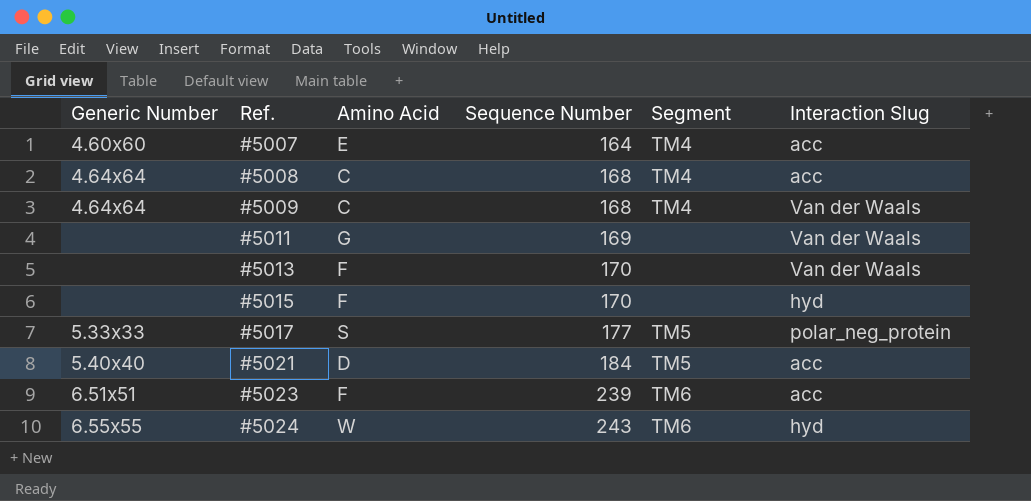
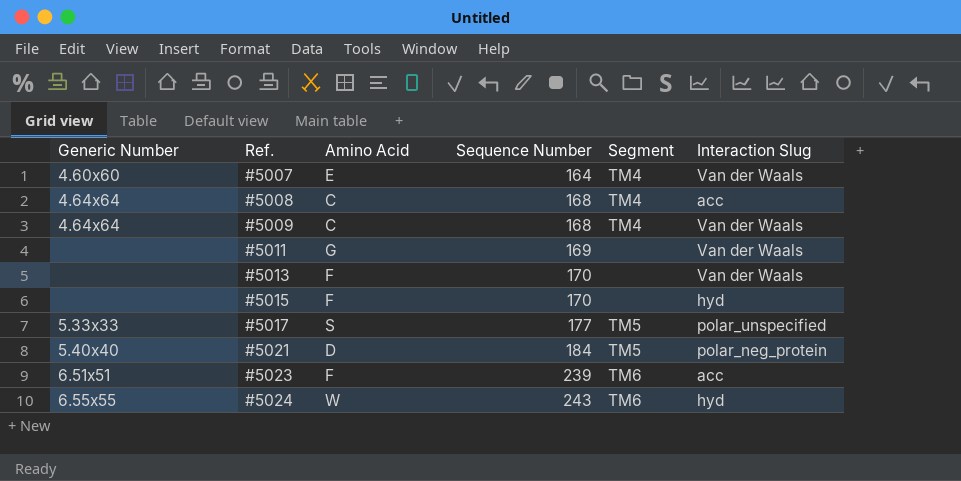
#5007 | Interaction Slug: acc -> Van der Waals
#5017 | Interaction Slug: polar_neg_protein -> polar_unspecified
#5021 | Interaction Slug: acc -> polar_neg_protein

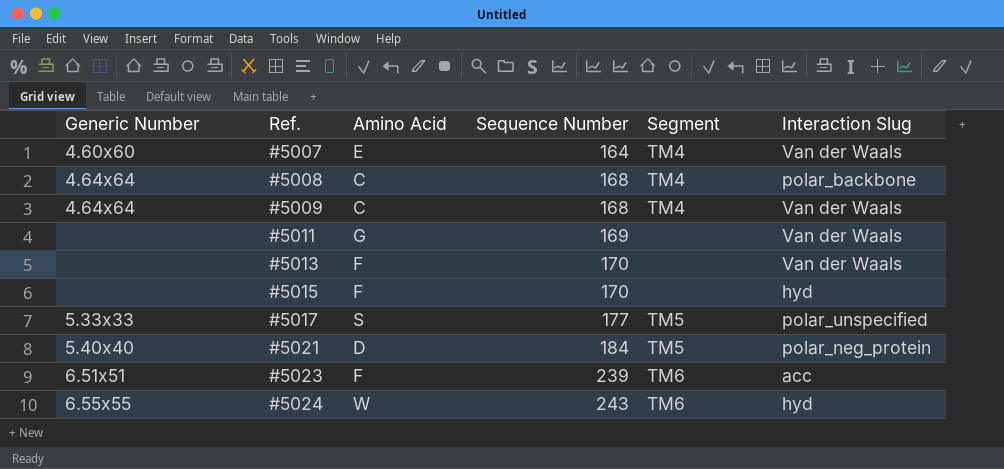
#5008 | Interaction Slug: acc -> polar_backbone

